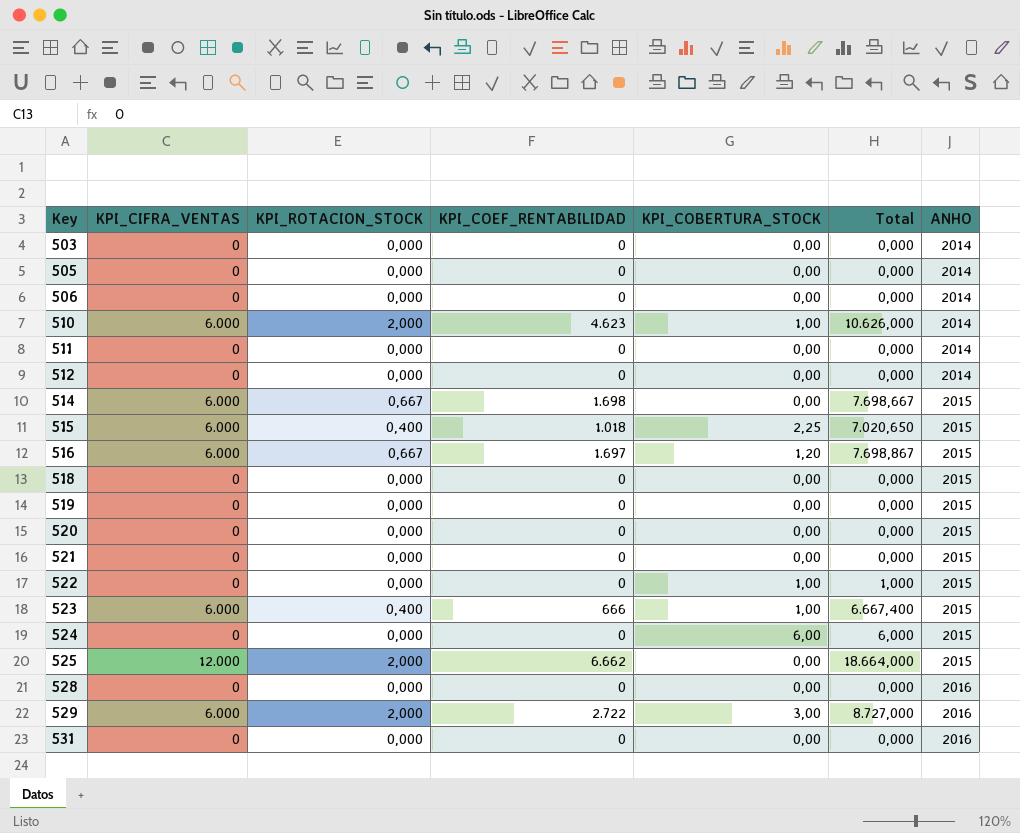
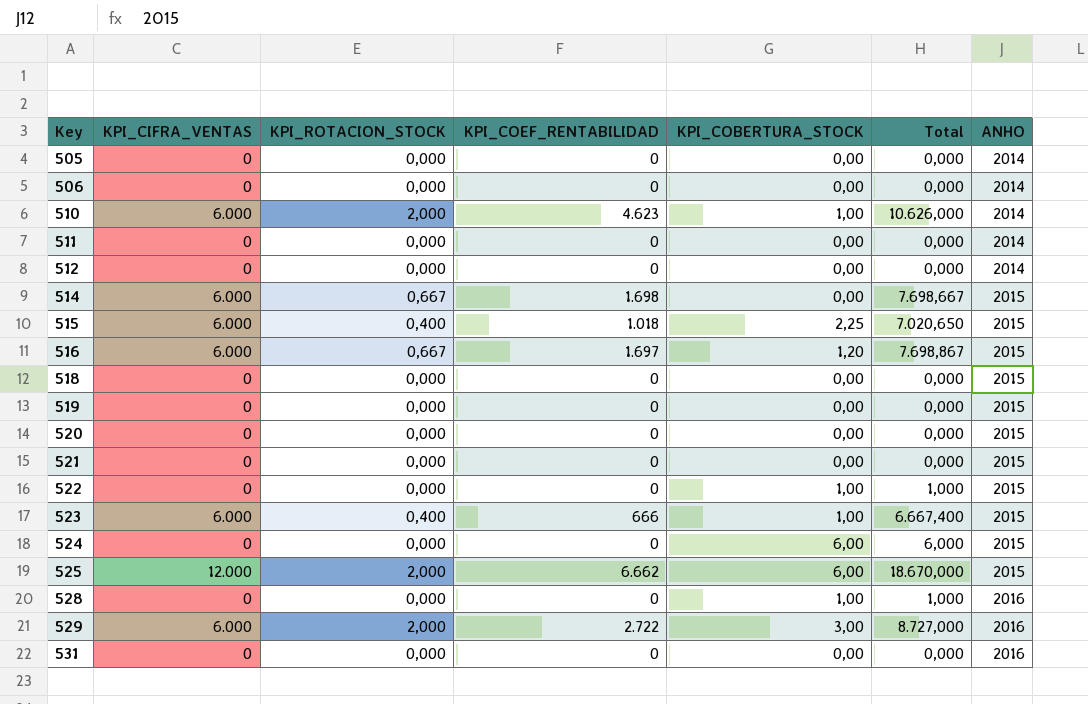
row 503: 0 | 0,000 | 0 | 0,00 | 0,000 | 2014 -> none
525 | KPI_COBERTURA_STOCK: 0,00 -> 6,00
525 | Total: 18.664,000 -> 18.670,000
528 | KPI_COBERTURA_STOCK: 0,00 -> 1,00
528 | Total: 0,000 -> 1,000

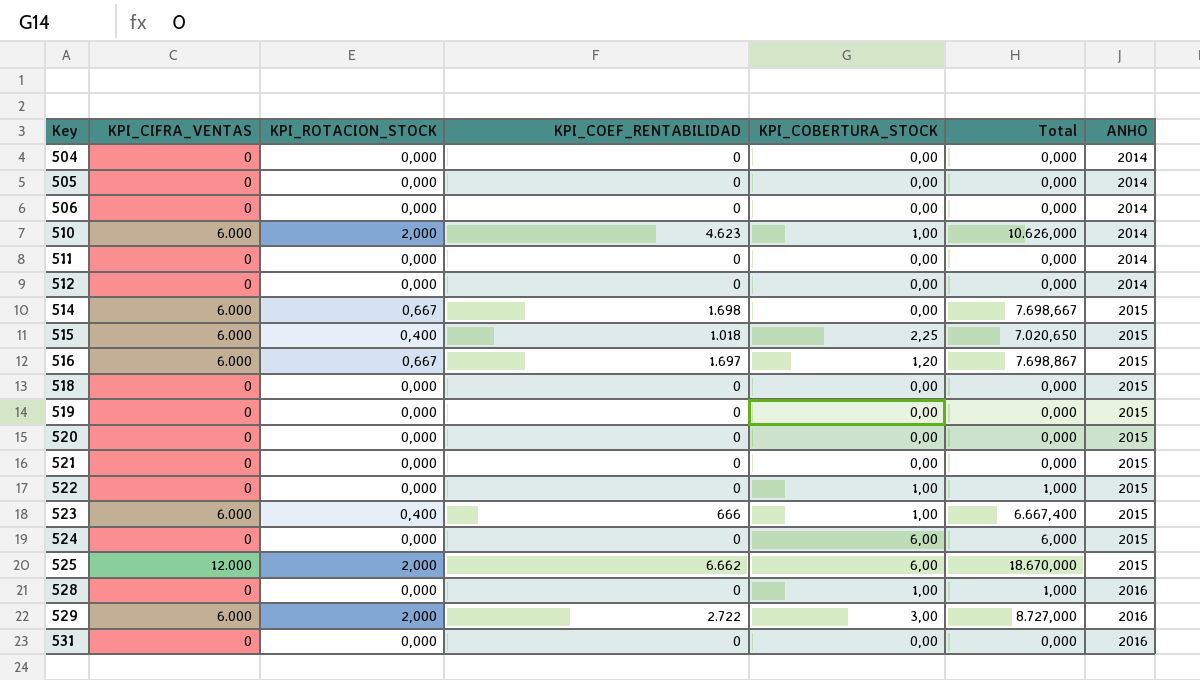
row 504: none -> 0 | 0,000 | 0 | 0,00 | 0,000 | 2014

